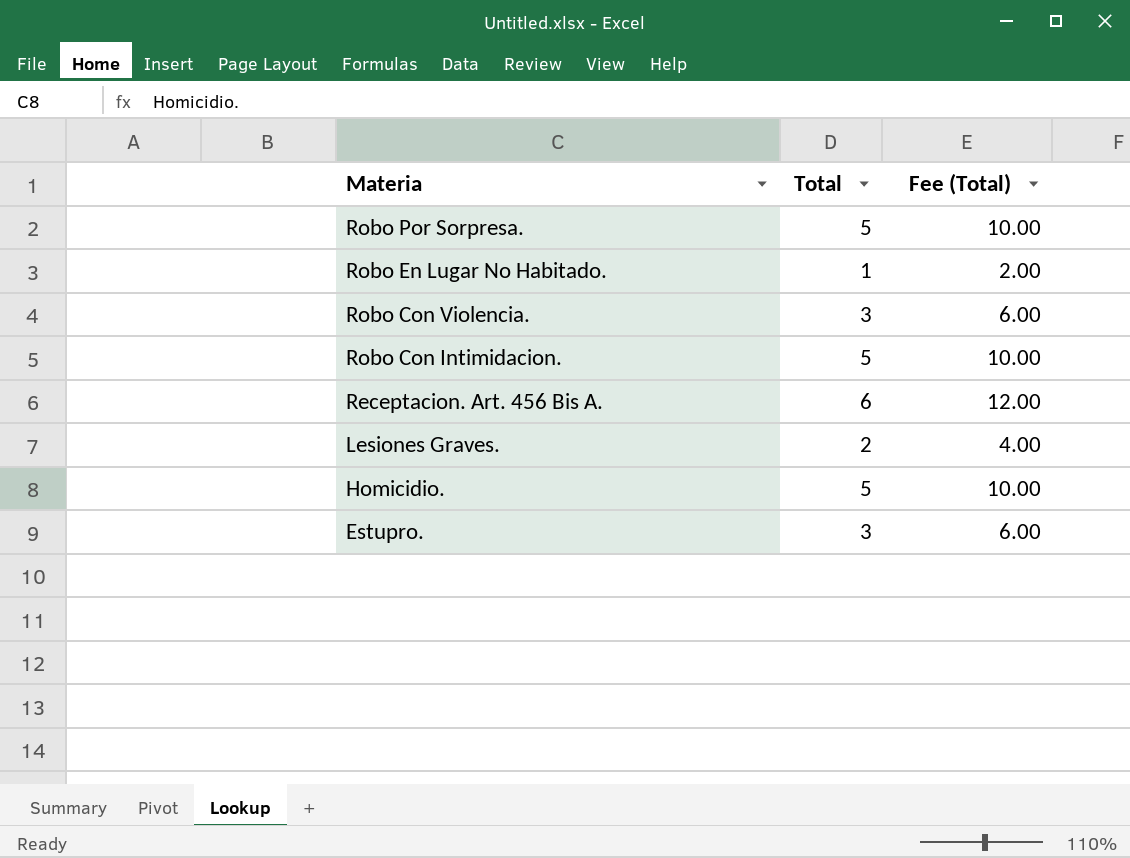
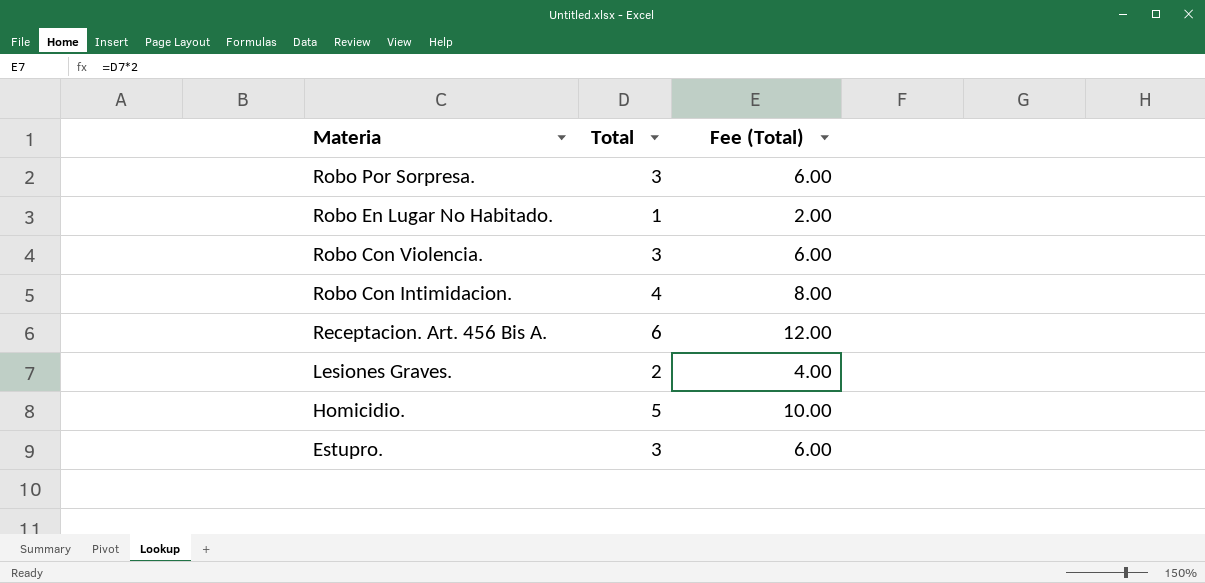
Robo Por Sorpresa. | Total: 5 -> 3
Robo Por Sorpresa. | Fee (Total): 10.00 -> 6.00
Robo Con Intimidacion. | Total: 5 -> 4
Robo Con Intimidacion. | Fee (Total): 10.00 -> 8.00

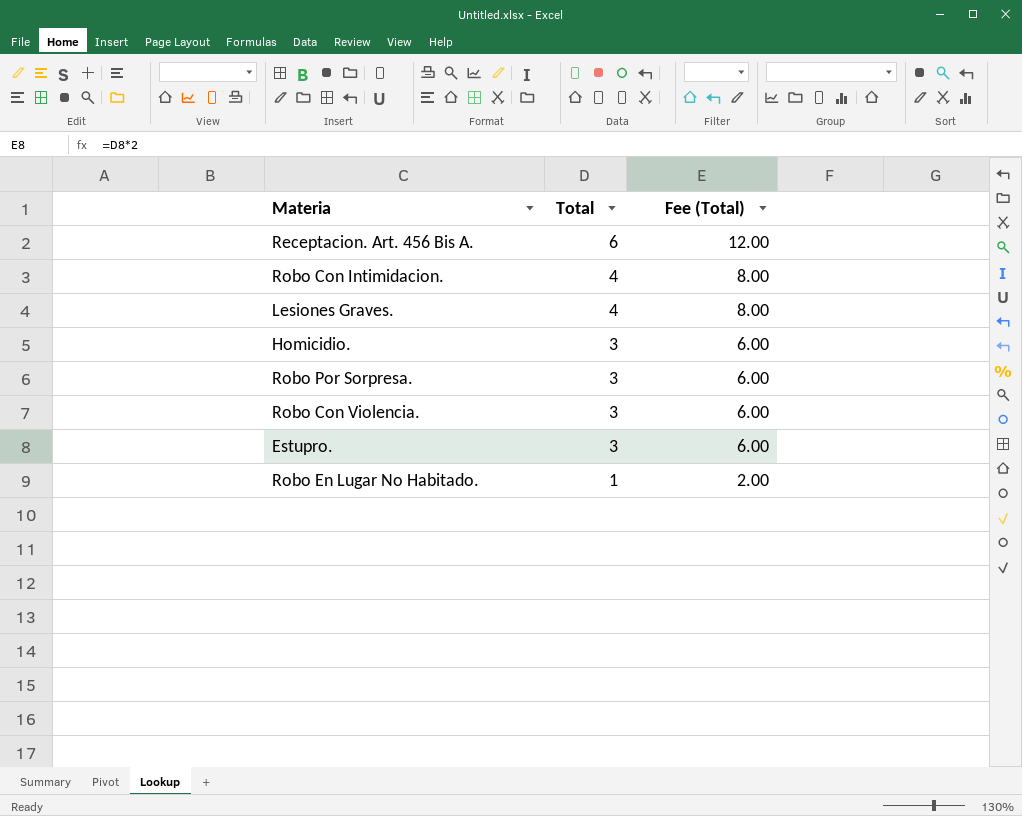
row order: Materia descending -> Total descending
Lesiones Graves. | Total: 2 -> 4
Lesiones Graves. | Fee (Total): 4.00 -> 8.00
Homicidio. | Total: 5 -> 3
Homicidio. | Fee (Total): 10.00 -> 6.00

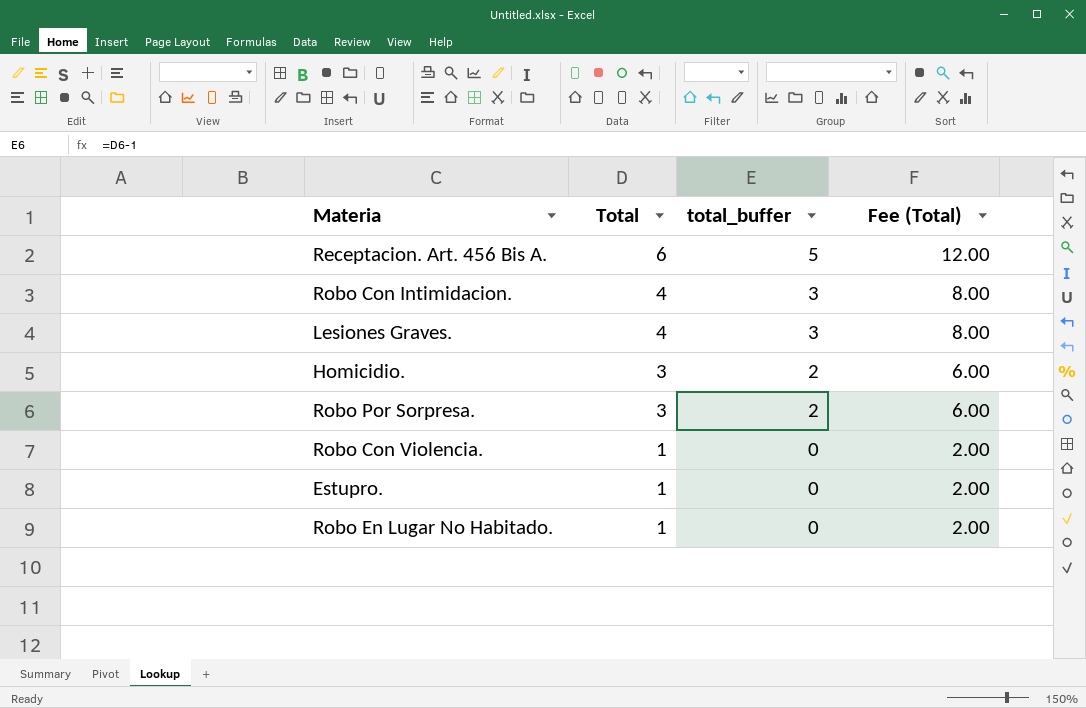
column total_buffer | formula: none -> [Total] - 1
Robo Con Violencia. | Total: 3 -> 1
Robo Con Violencia. | Fee (Total): 6.00 -> 2.00
Estupro. | Total: 3 -> 1
Estupro. | Fee (Total): 6.00 -> 2.00

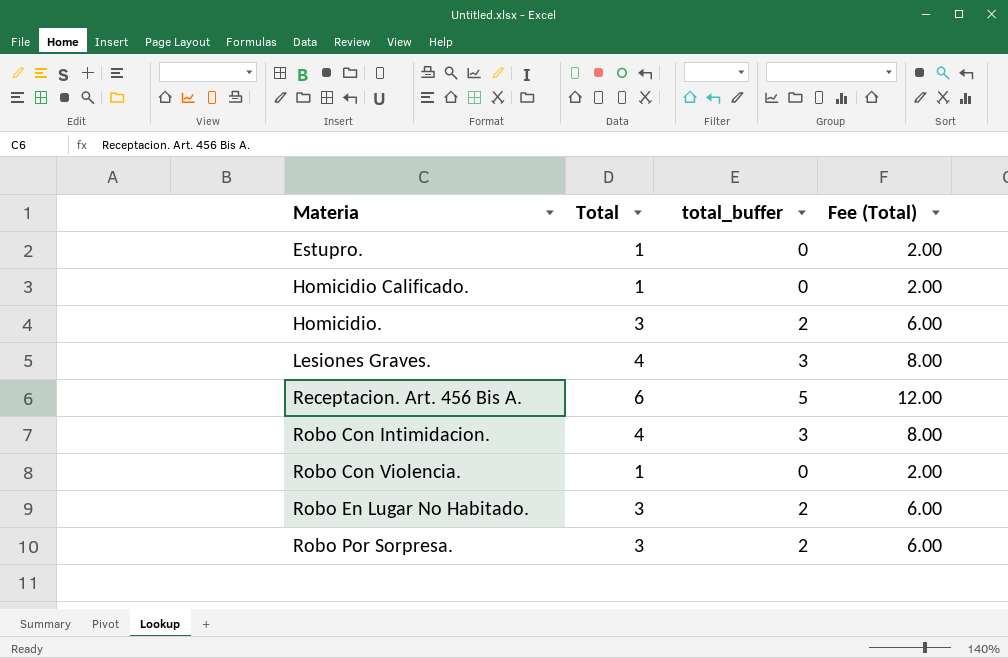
row order: Total descending -> Materia ascending
row Homicidio Calificado.: none -> 1 | 0 | 2.00
Robo En Lugar No Habitado. | Total: 1 -> 3
Robo En Lugar No Habitado. | total_buffer: 0 -> 2
Robo En Lugar No Habitado. | Fee (Total): 2.00 -> 6.00

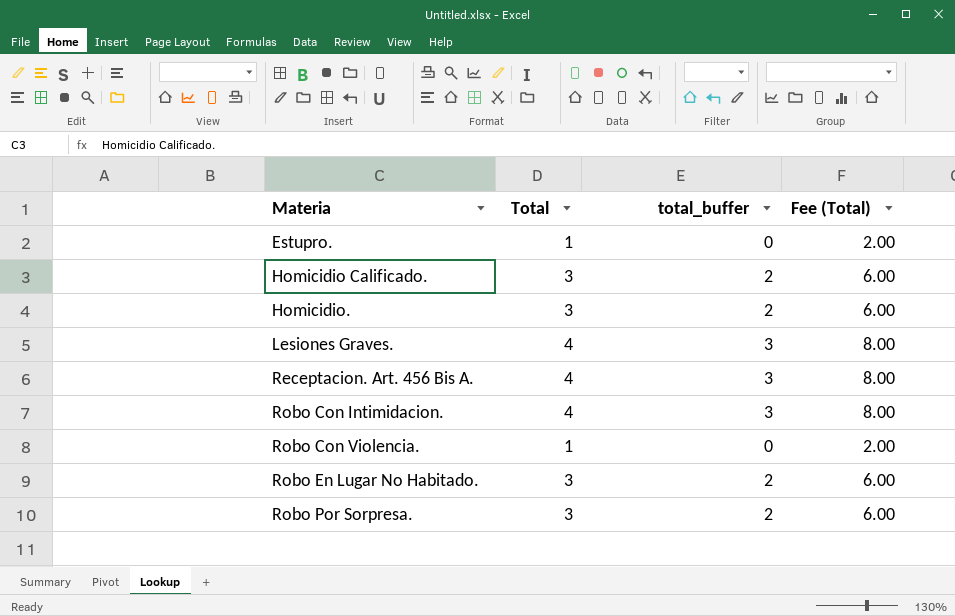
Homicidio Calificado. | Total: 1 -> 3
Homicidio Calificado. | total_buffer: 0 -> 2
Homicidio Calificado. | Fee (Total): 2.00 -> 6.00
Receptacion. Art. 456 Bis A. | Total: 6 -> 4
Receptacion. Art. 456 Bis A. | total_buffer: 5 -> 3
Receptacion. Art. 456 Bis A. | Fee (Total): 12.00 -> 8.00

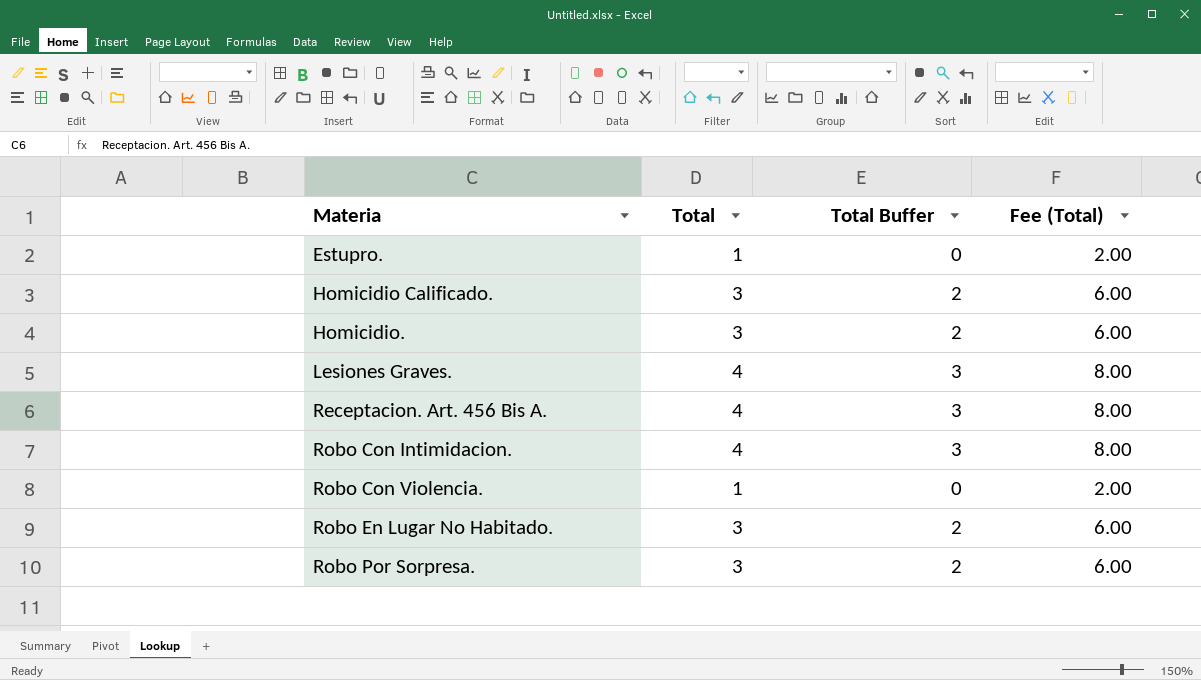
column name: total_buffer -> Total Buffer

